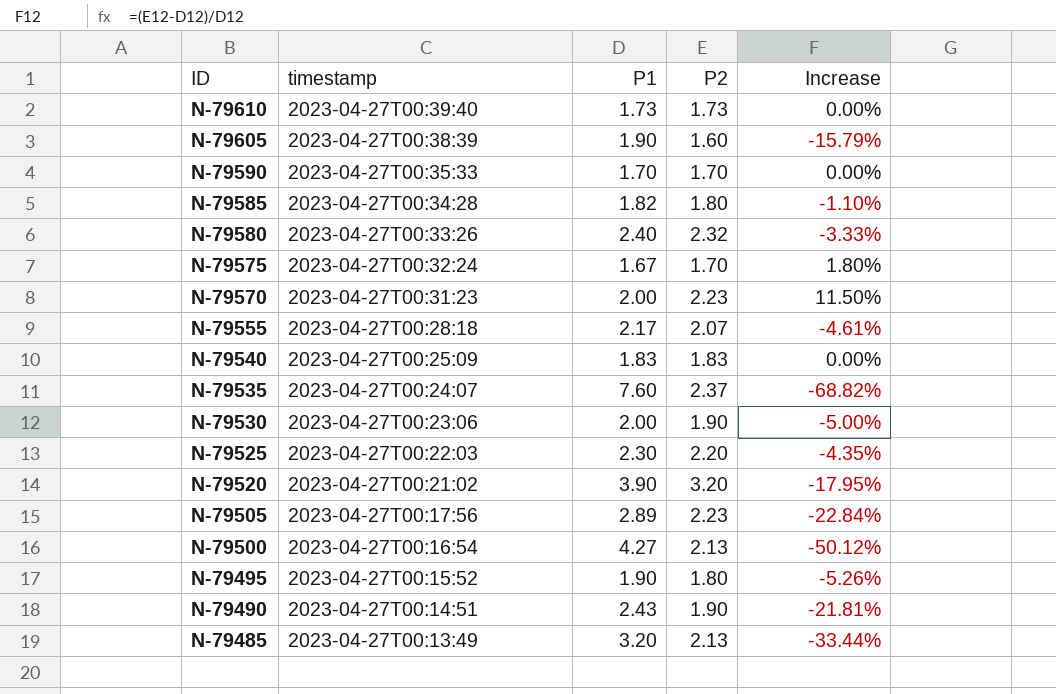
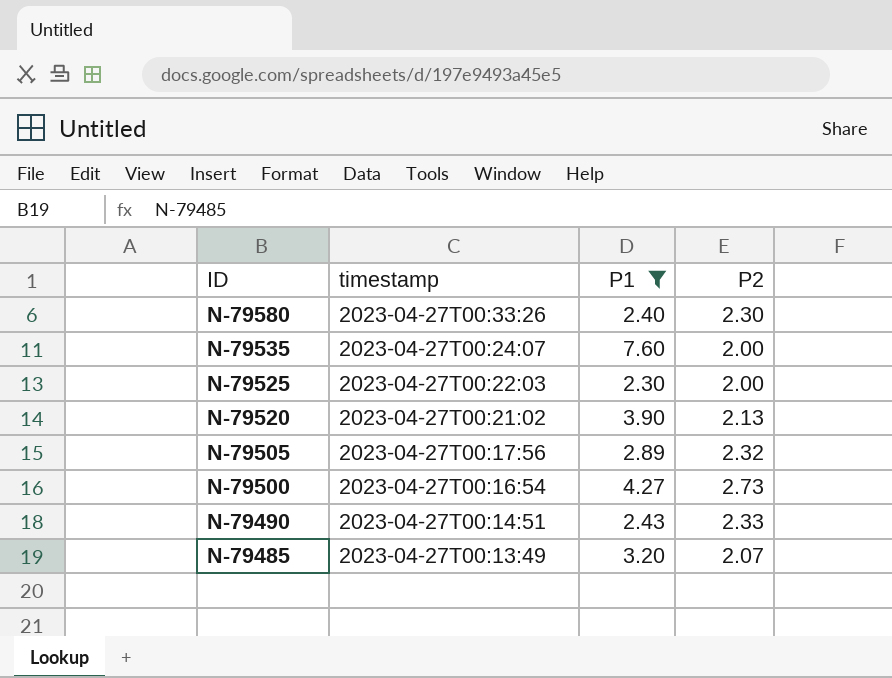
filter: none -> P1 >= 2.30
column Increase | formula: ([P2] - [P1]) / [P1] -> none
N-79580 | P2: 2.32 -> 2.30
N-79535 | P2: 2.37 -> 2.00
N-79525 | P2: 2.20 -> 2.00
N-79520 | P2: 3.20 -> 2.13
N-79505 | P2: 2.23 -> 2.32
N-79500 | P2: 2.13 -> 2.73
N-79490 | P2: 1.90 -> 2.33
N-79485 | P2: 2.13 -> 2.07

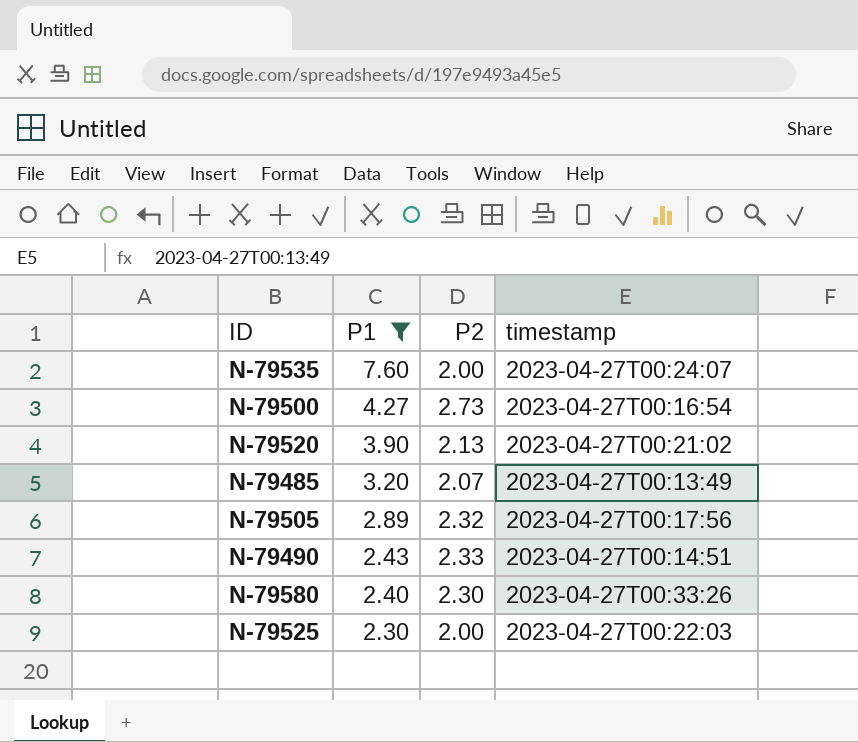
row order: ID descending -> P1 descending
column timestamp | position: 2 -> 4

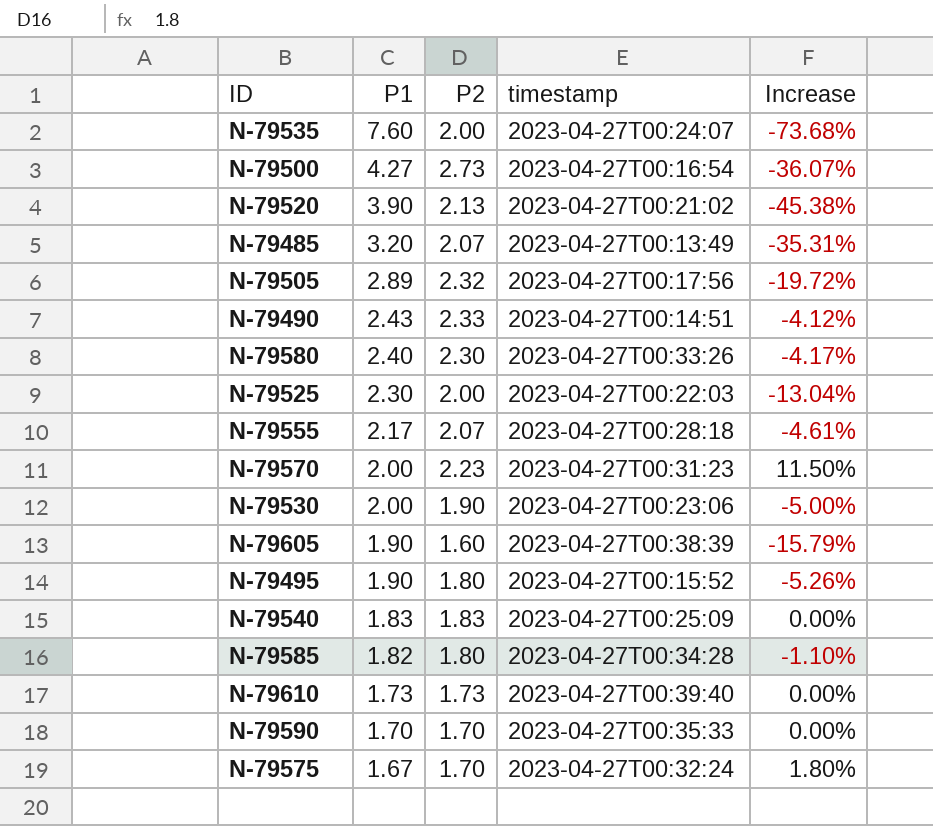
filter: P1 >= 2.30 -> none
column Increase | formula: none -> ([P2] - [P1]) / [P1]

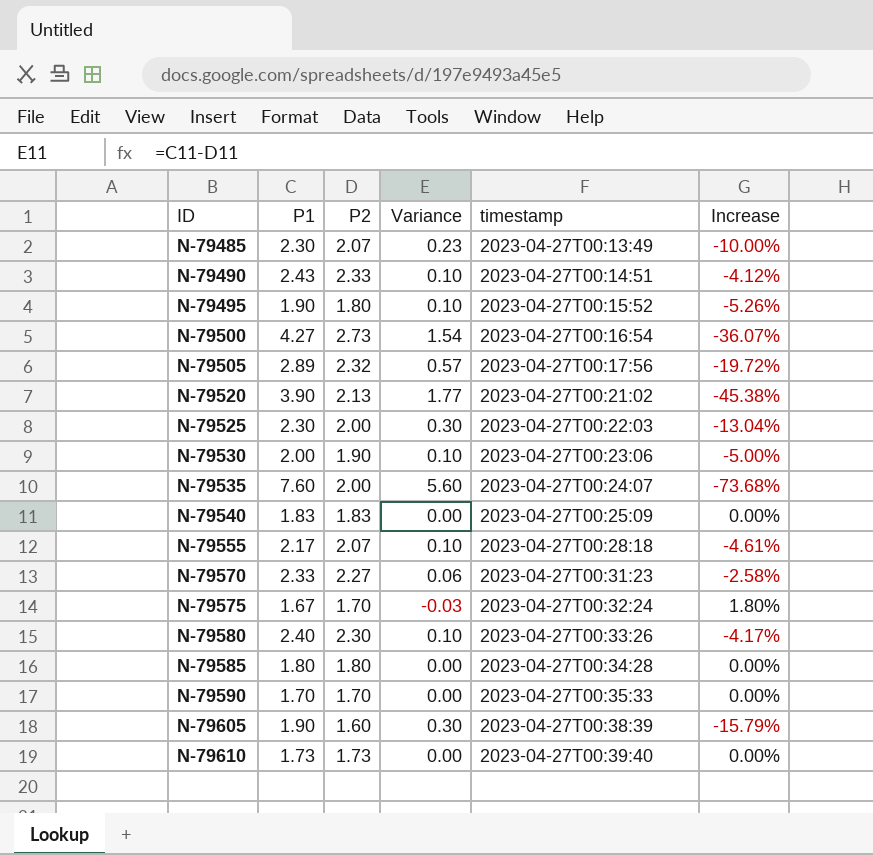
row order: P1 descending -> ID ascending
column Variance | formula: none -> [P1] - [P2]
N-79485 | P1: 3.20 -> 2.30
N-79485 | Increase: -35.31% -> -10.00%
N-79570 | P1: 2.00 -> 2.33
N-79570 | P2: 2.23 -> 2.27
N-79570 | Increase: 11.50% -> -2.58%
N-79585 | P1: 1.82 -> 1.80
N-79585 | Increase: -1.10% -> 0.00%

